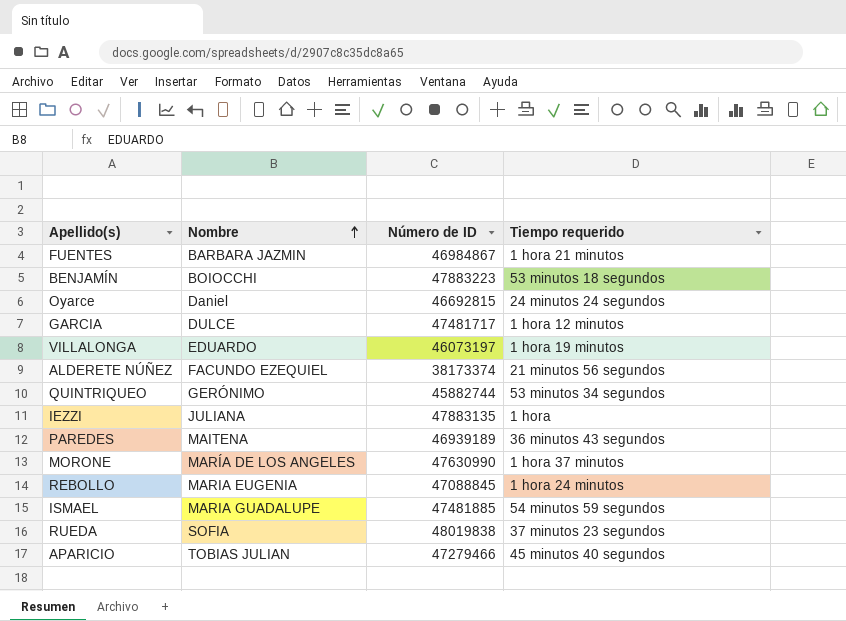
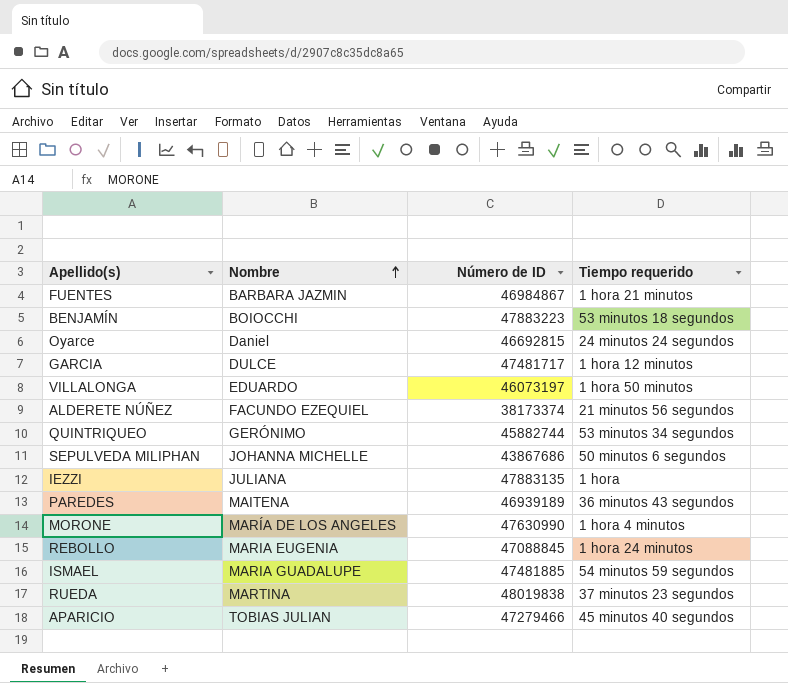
VILLALONGA | Tiempo requerido: 1 hora 19 minutos -> 1 hora 50 minutos
row SEPULVEDA MILIPHAN: none -> JOHANNA MICHELLE | 43867686 | 50 minutos 6 segundos
MORONE | Tiempo requerido: 1 hora 37 minutos -> 1 hora 4 minutos
RUEDA | Nombre: SOFIA -> MARTINA

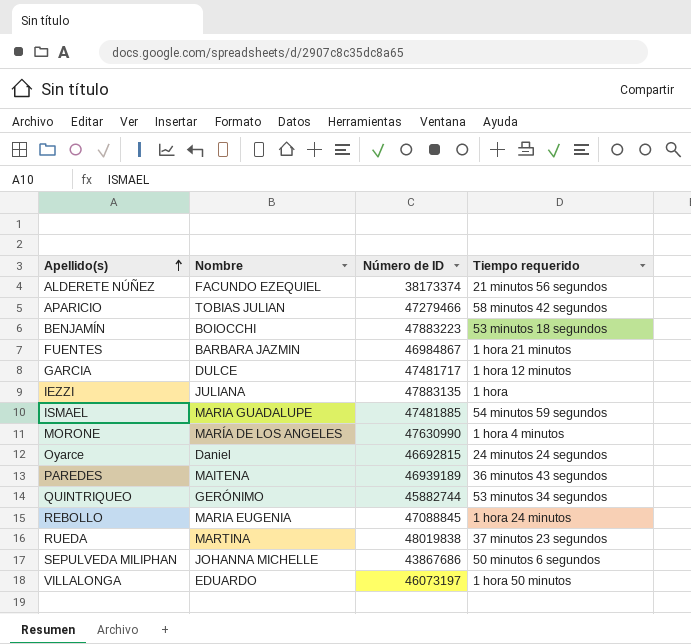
row order: Nombre ascending -> Apellido(s) ascending
APARICIO | Tiempo requerido: 45 minutos 40 segundos -> 58 minutos 42 segundos

